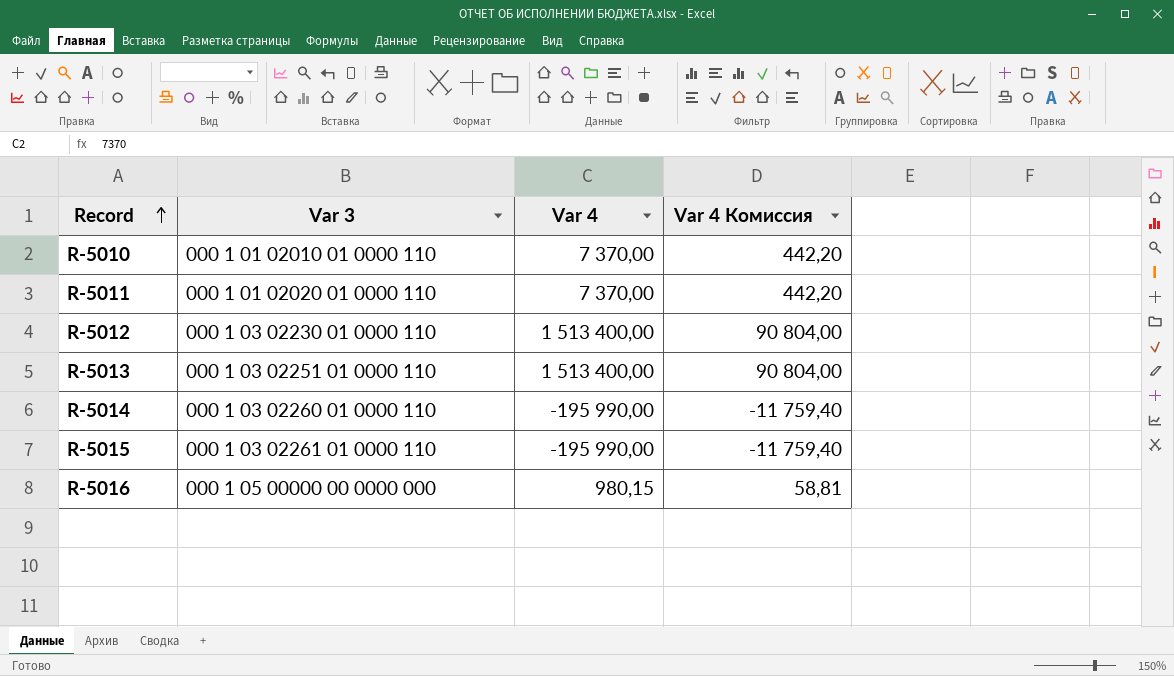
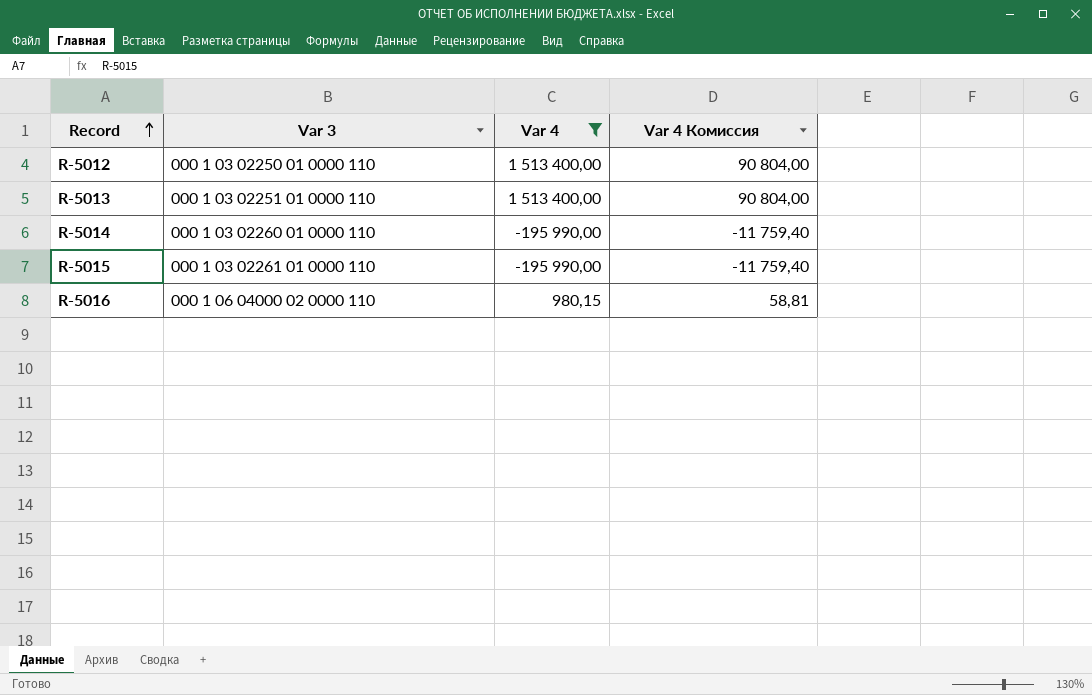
filter: none -> Var 4 != 7 370,00
R-5012 | Var 3: 000 1 03 02230 01 0000 110 -> 000 1 03 02250 01 0000 110
R-5016 | Var 3: 000 1 05 00000 00 0000 000 -> 000 1 06 04000 02 0000 110

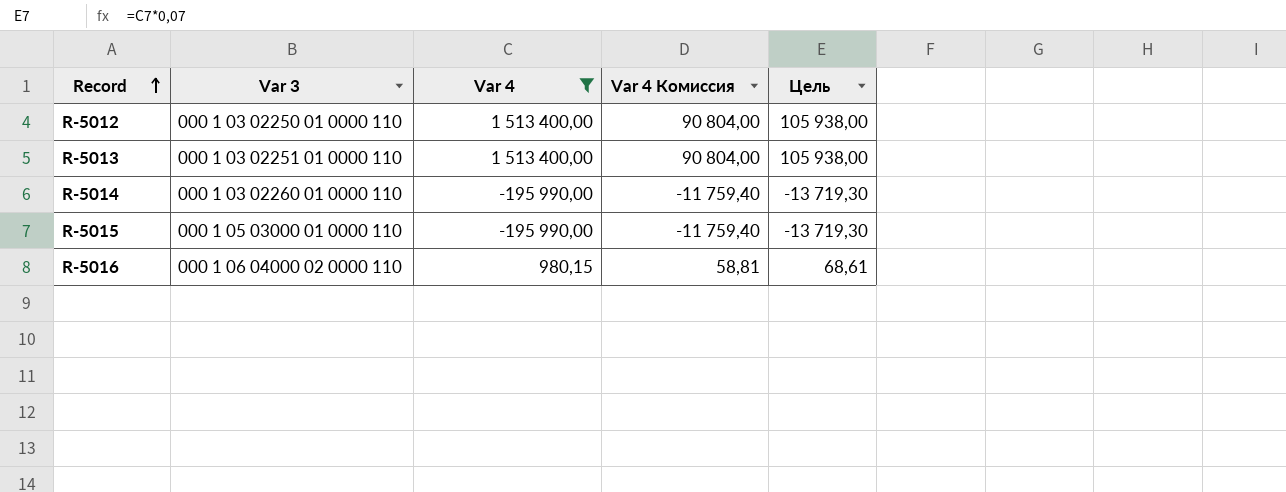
column Цель | formula: none -> [Var 4] * 0,07
R-5015 | Var 3: 000 1 03 02261 01 0000 110 -> 000 1 05 03000 01 0000 110

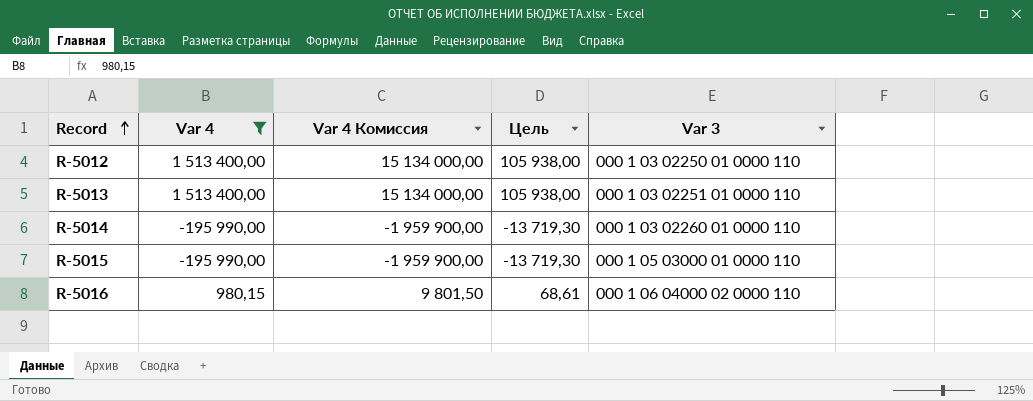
column Var 4 Комиссия | formula: [Var 4] * 0,06 -> [Var 4] * 10
column Var 3 | position: 2 -> 5

